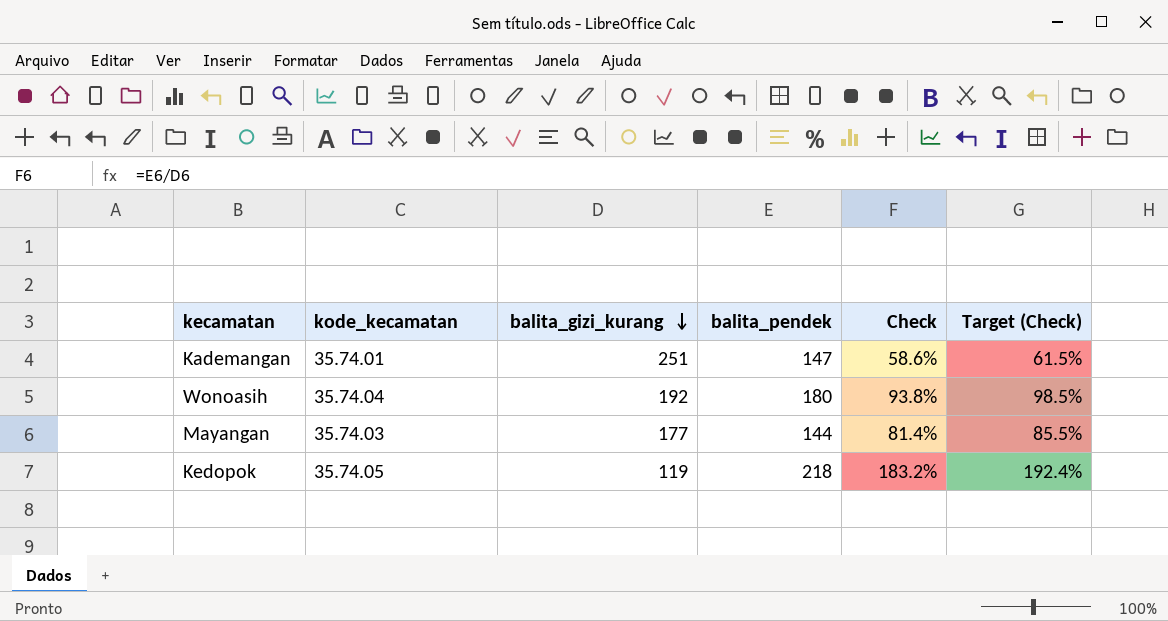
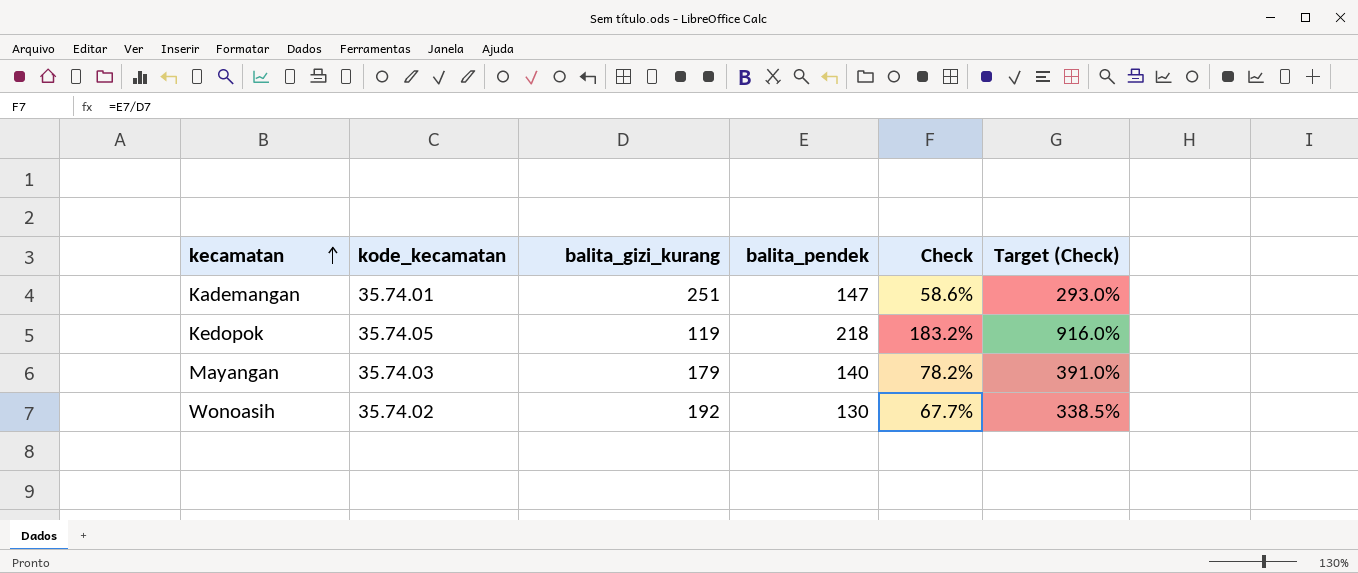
row order: balita_gizi_kurang descending -> kecamatan ascending
column Target (Check) | formula: [Check] * 1.05 -> [Check] * 5
Mayangan | balita_gizi_kurang: 177 -> 179
Mayangan | balita_pendek: 144 -> 140
Mayangan | Check: 81.4% -> 78.2%
Wonoasih | kode_kecamatan: 35.74.04 -> 35.74.02
Wonoasih | balita_pendek: 180 -> 130
Wonoasih | Check: 93.8% -> 67.7%

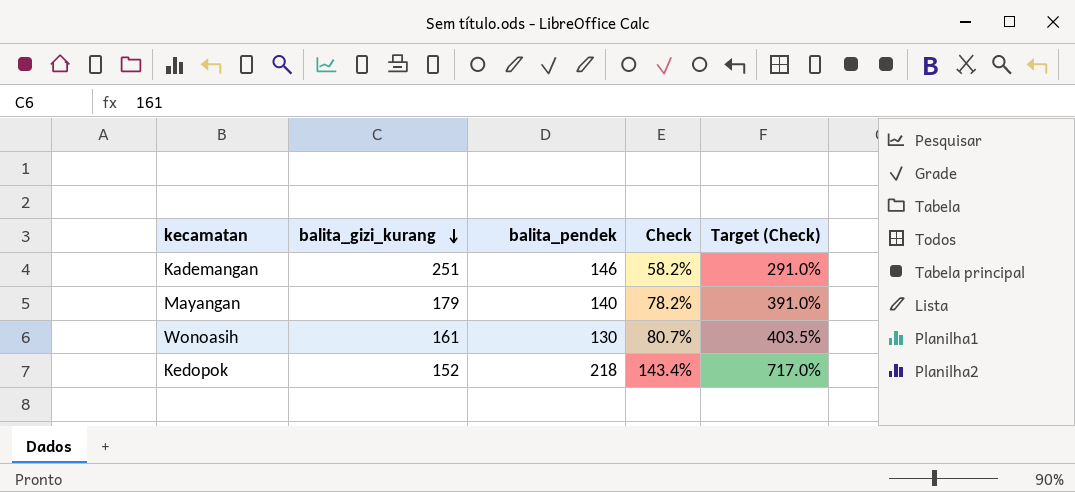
row order: kecamatan ascending -> balita_gizi_kurang descending
column kode_kecamatan | position: 2 -> none
Kademangan | balita_pendek: 147 -> 146
Kademangan | Check: 58.6% -> 58.2%
Kademangan | Target (Check): 293.0% -> 291.0%
Wonoasih | balita_gizi_kurang: 192 -> 161
Wonoasih | Check: 67.7% -> 80.7%
Wonoasih | Target (Check): 338.5% -> 403.5%
Kedopok | balita_gizi_kurang: 119 -> 152
Kedopok | Check: 183.2% -> 143.4%
Kedopok | Target (Check): 916.0% -> 717.0%

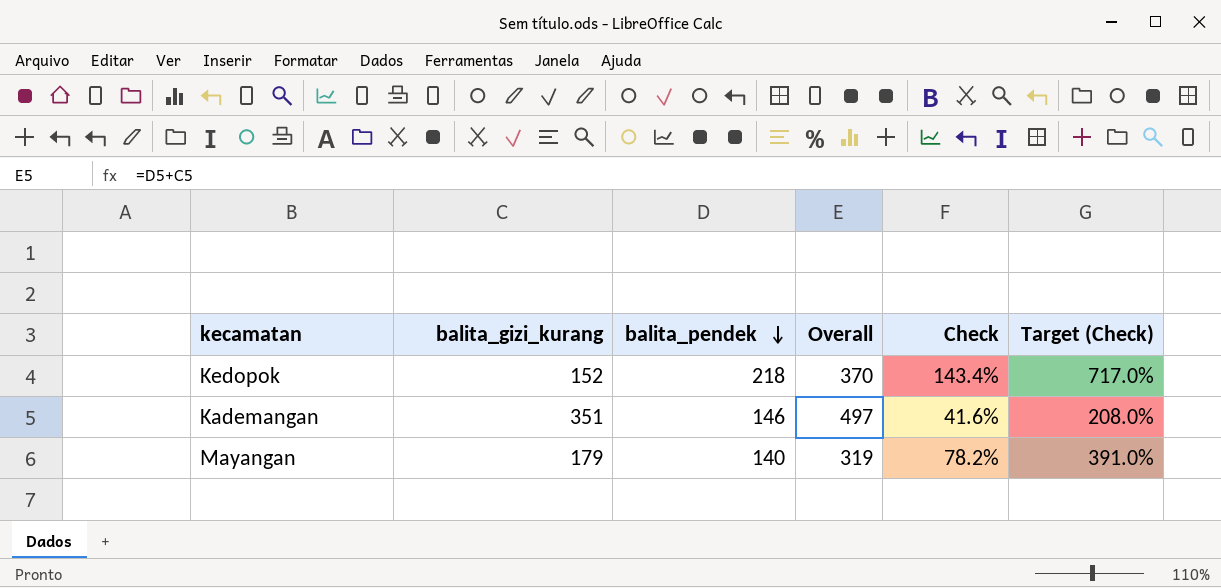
row order: balita_gizi_kurang descending -> balita_pendek descending
column Overall | formula: none -> [balita_gizi_kurang] + [balita_pendek]
row Wonoasih: 161 | 130 | 80.7% | 403.5% -> none
Kademangan | balita_gizi_kurang: 251 -> 351
Kademangan | Check: 58.2% -> 41.6%
Kademangan | Target (Check): 291.0% -> 208.0%

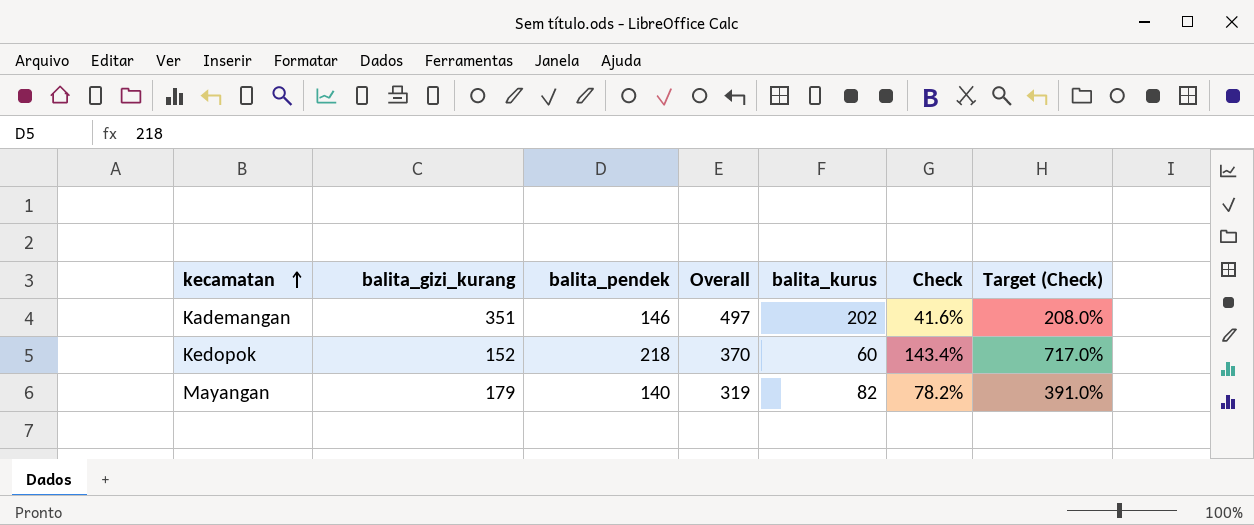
row order: balita_pendek descending -> kecamatan ascending
column balita_kurus | position: none -> 5

